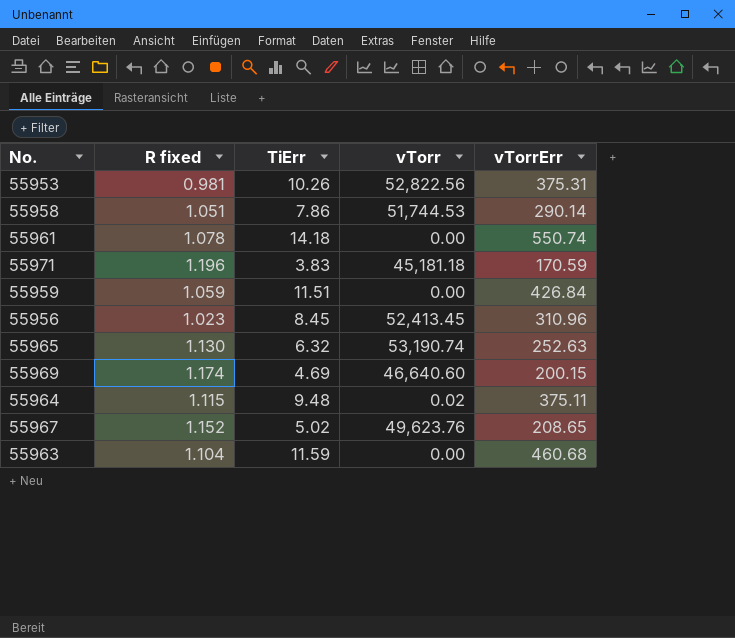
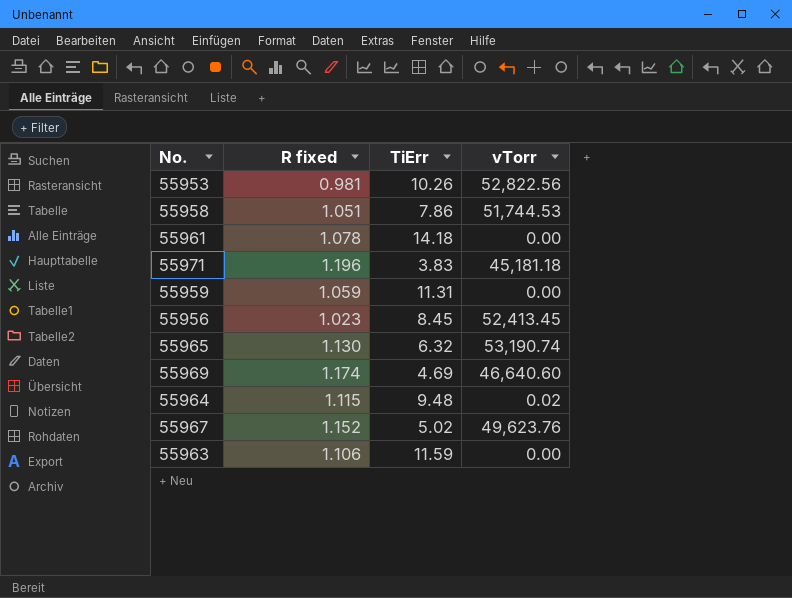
column vTorrErr | position: 5 -> none
55959 | TiErr: 11.51 -> 11.31
55963 | R fixed: 1.104 -> 1.106

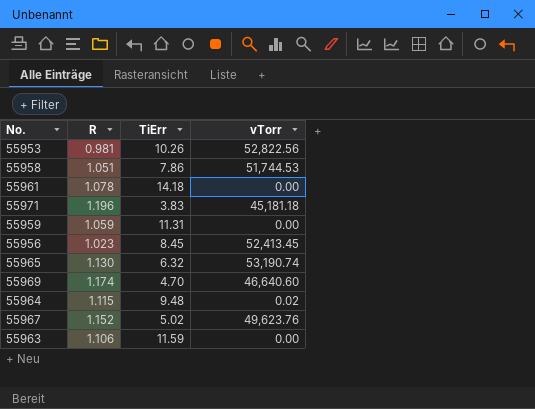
column name: R fixed -> R
55969 | TiErr: 4.69 -> 4.70

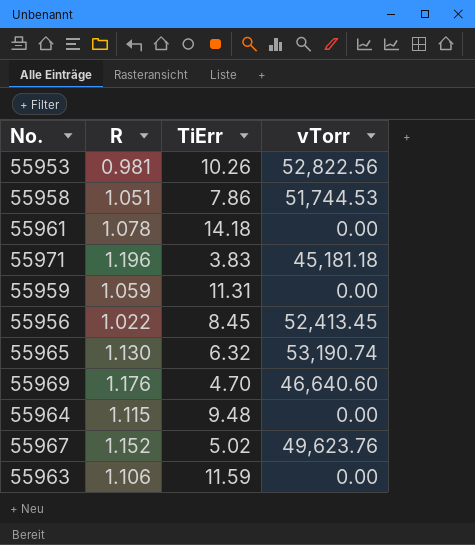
55956 | R: 1.023 -> 1.022
55969 | R: 1.174 -> 1.176
55964 | vTorr: 0.02 -> 0.00

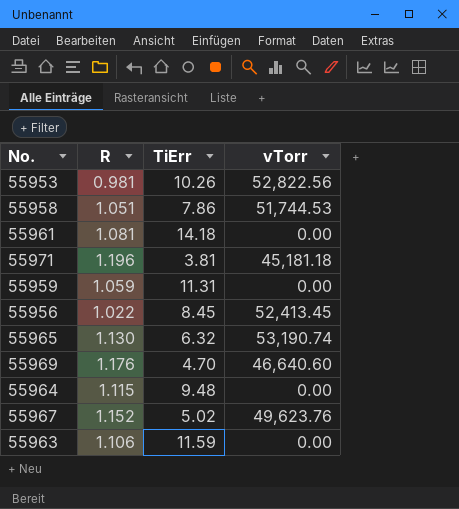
55961 | R: 1.078 -> 1.081
55971 | TiErr: 3.83 -> 3.81

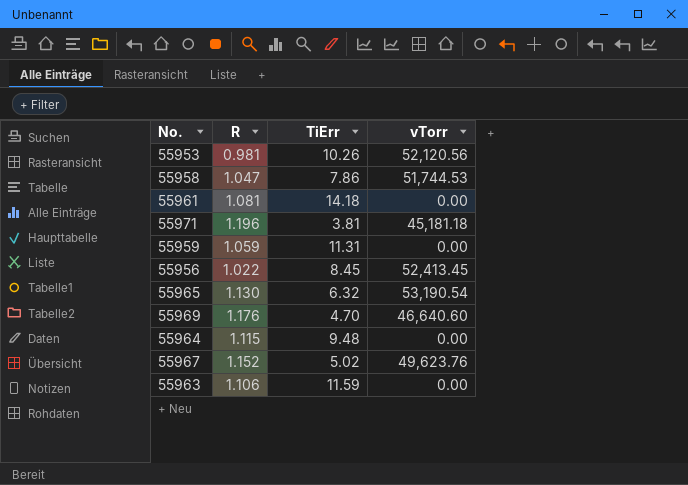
55953 | vTorr: 52,822.56 -> 52,120.56
55958 | R: 1.051 -> 1.047
55965 | vTorr: 53,190.74 -> 53,190.54

